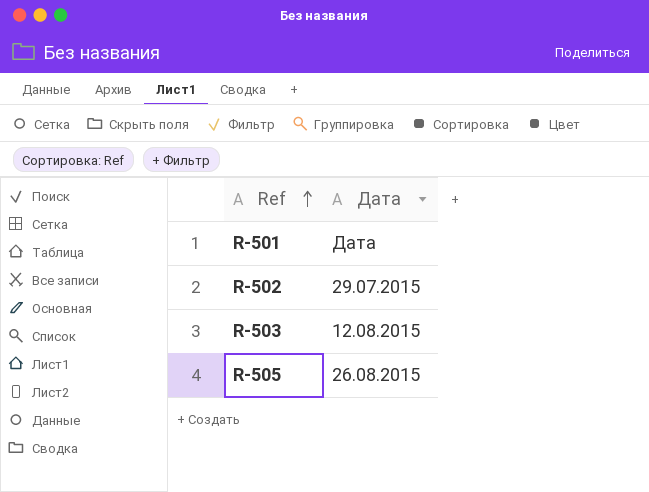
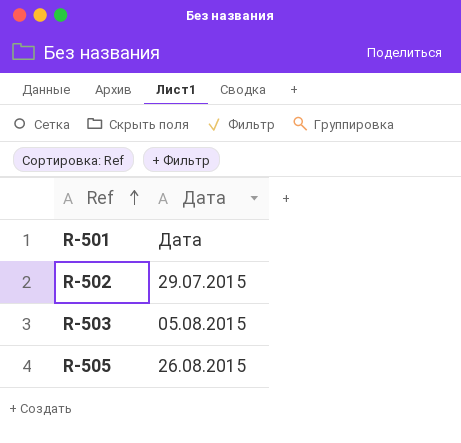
R-503 | Дата: 12.08.2015 -> 05.08.2015

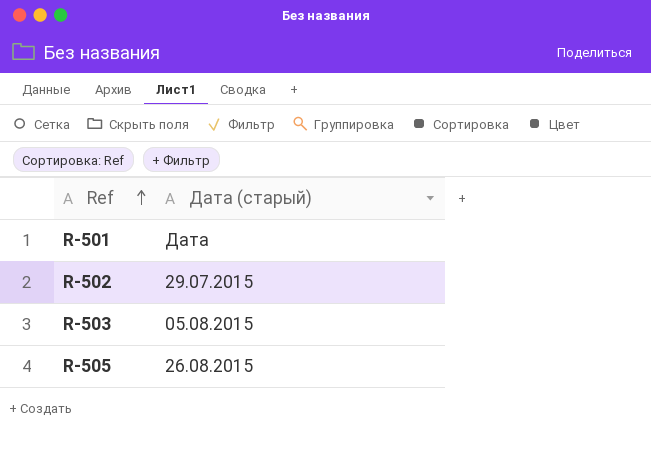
column name: Дата -> Дата (старый)

